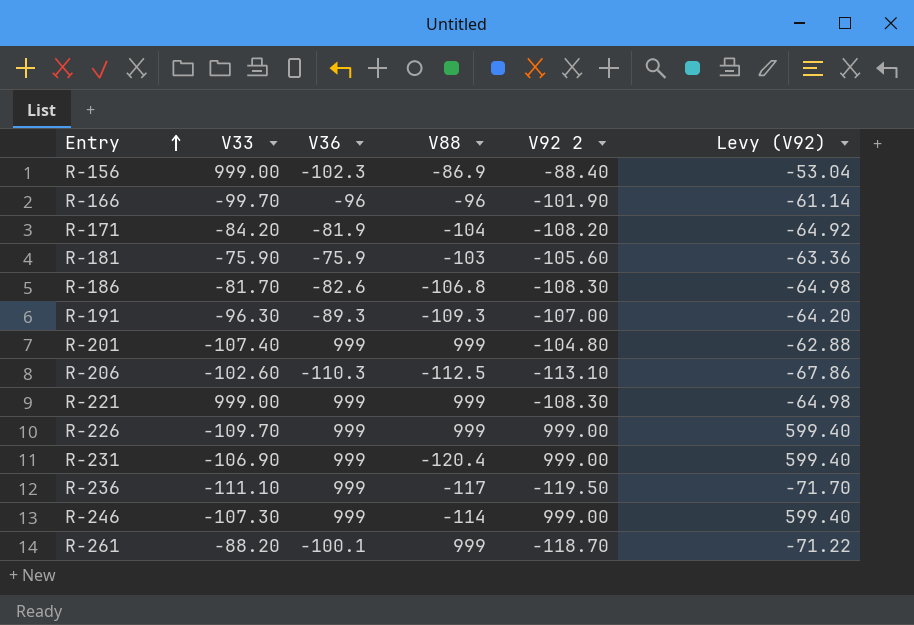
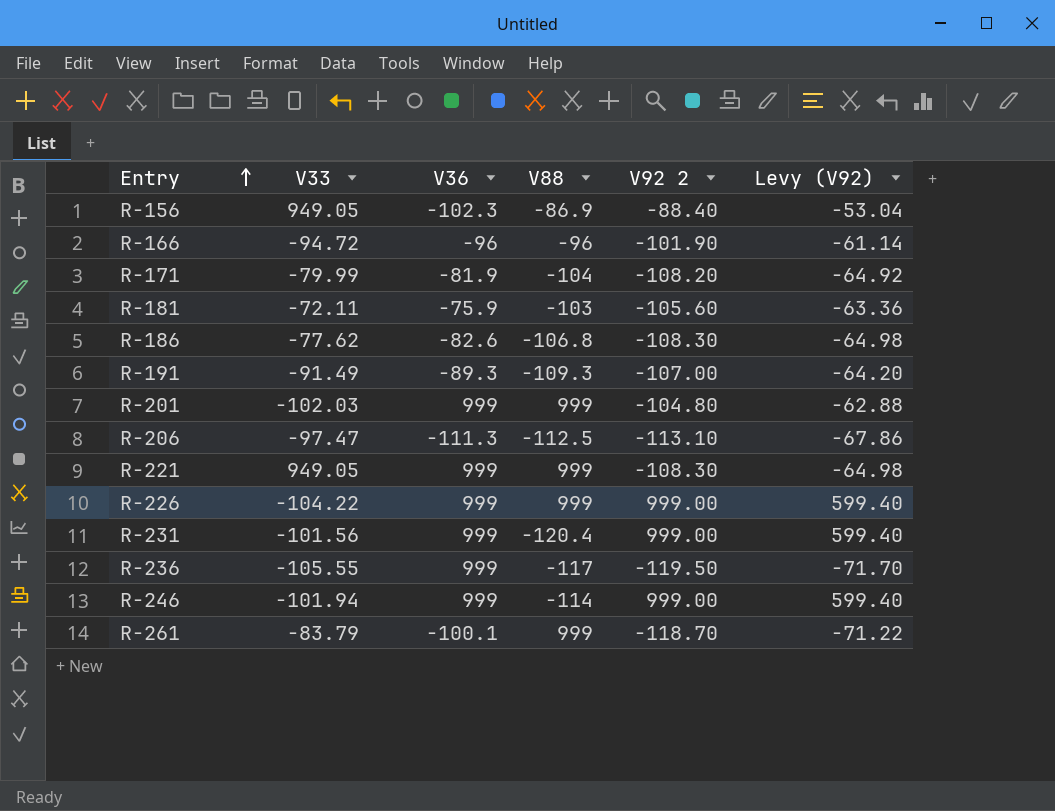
R-156 | V33: 999.00 -> 949.05
R-166 | V33: -99.70 -> -94.72
R-171 | V33: -84.20 -> -79.99
R-181 | V33: -75.90 -> -72.11
R-186 | V33: -81.70 -> -77.62
R-191 | V33: -96.30 -> -91.49
R-201 | V33: -107.40 -> -102.03
R-206 | V33: -102.60 -> -97.47
R-206 | V36: -110.3 -> -111.3
R-221 | V33: 999.00 -> 949.05
R-226 | V33: -109.70 -> -104.22
R-231 | V33: -106.90 -> -101.56
R-236 | V33: -111.10 -> -105.55
R-246 | V33: -107.30 -> -101.94
R-261 | V33: -88.20 -> -83.79

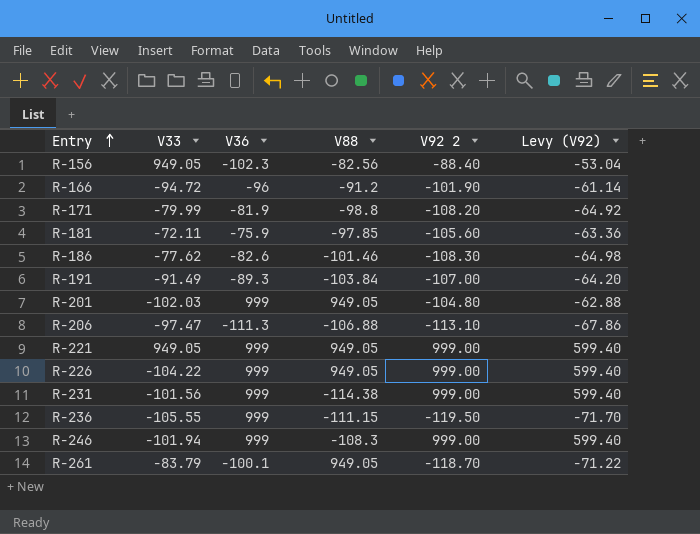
R-156 | V88: -86.9 -> -82.56
R-166 | V88: -96 -> -91.2
R-171 | V88: -104 -> -98.8
R-181 | V88: -103 -> -97.85
R-186 | V88: -106.8 -> -101.46
R-191 | V88: -109.3 -> -103.84
R-201 | V88: 999 -> 949.05
R-206 | V88: -112.5 -> -106.88
R-221 | V88: 999 -> 949.05
R-221 | V92 2: -108.30 -> 999.00
R-221 | Levy (V92): -64.98 -> 599.40
R-226 | V88: 999 -> 949.05
R-231 | V88: -120.4 -> -114.38
R-236 | V88: -117 -> -111.15
R-246 | V88: -114 -> -108.3
R-261 | V88: 999 -> 949.05

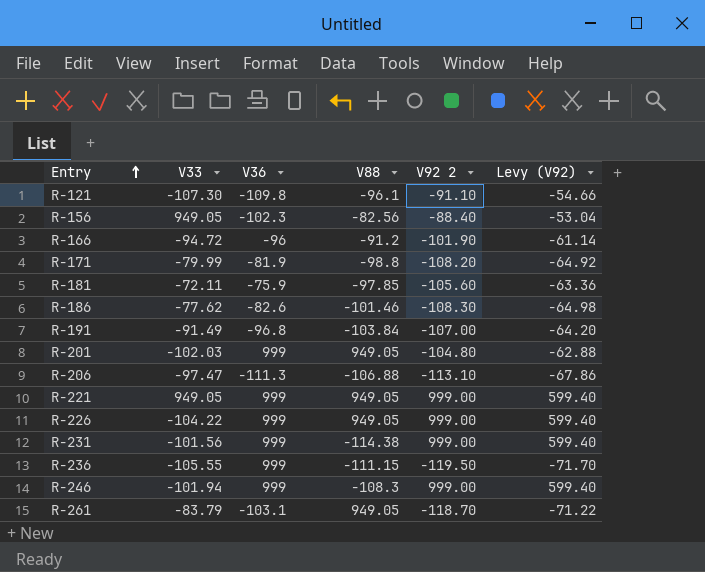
row R-121: none -> -107.30 | -109.8 | -96.1 | -91.10 | -54.66
R-191 | V36: -89.3 -> -96.8
R-261 | V36: -100.1 -> -103.1

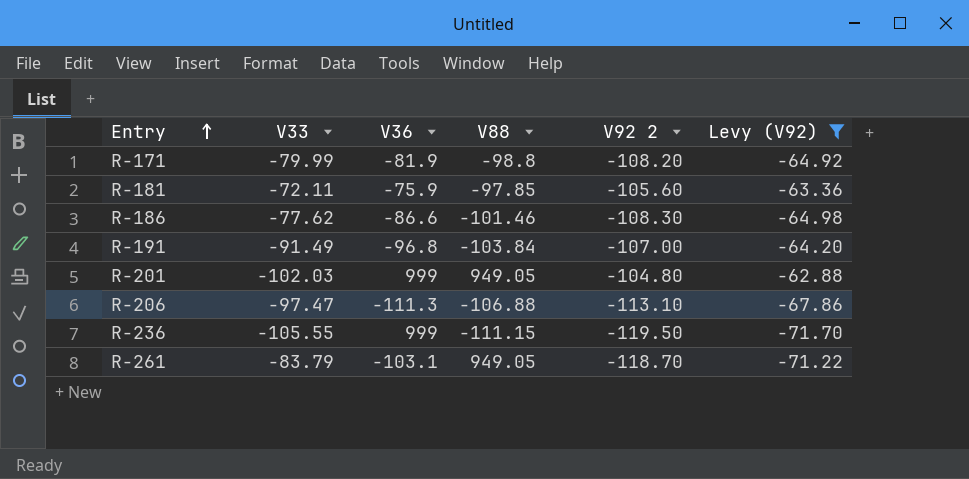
filter: none -> Levy (V92) <= -62.88
R-186 | V36: -82.6 -> -86.6

